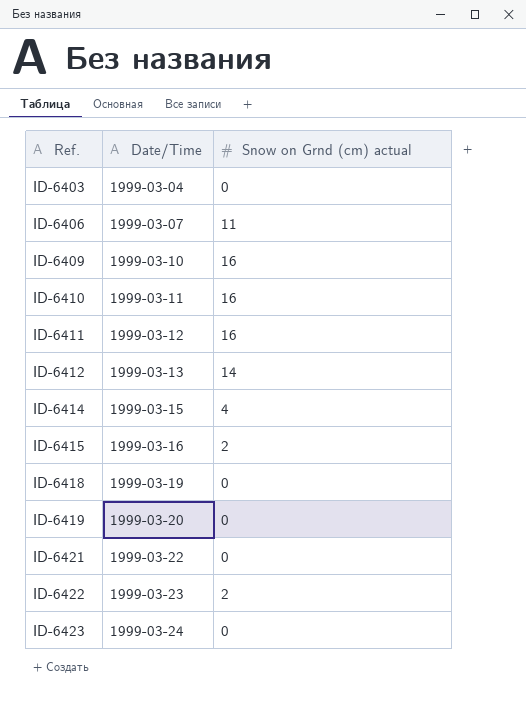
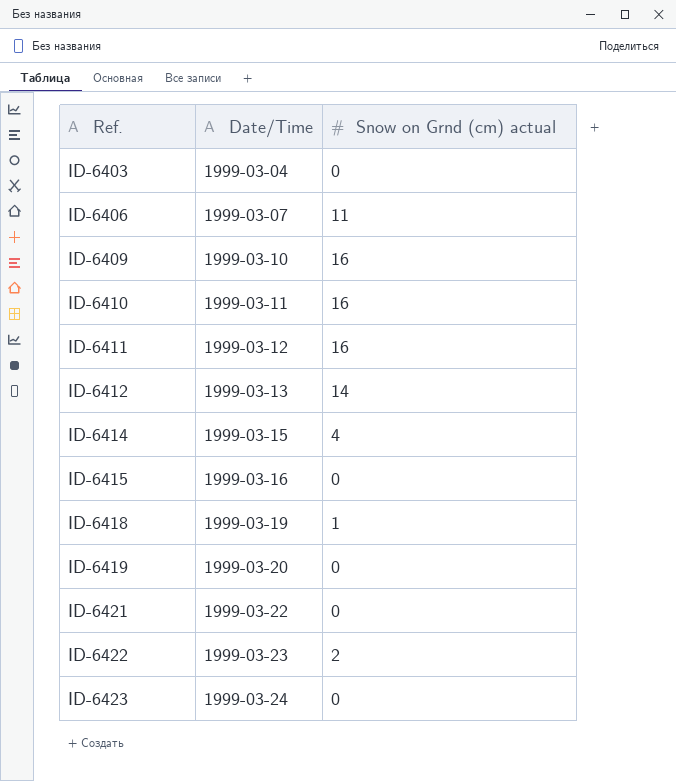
ID-6415 | Snow on Grnd (cm) actual: 2 -> 0
ID-6418 | Snow on Grnd (cm) actual: 0 -> 1

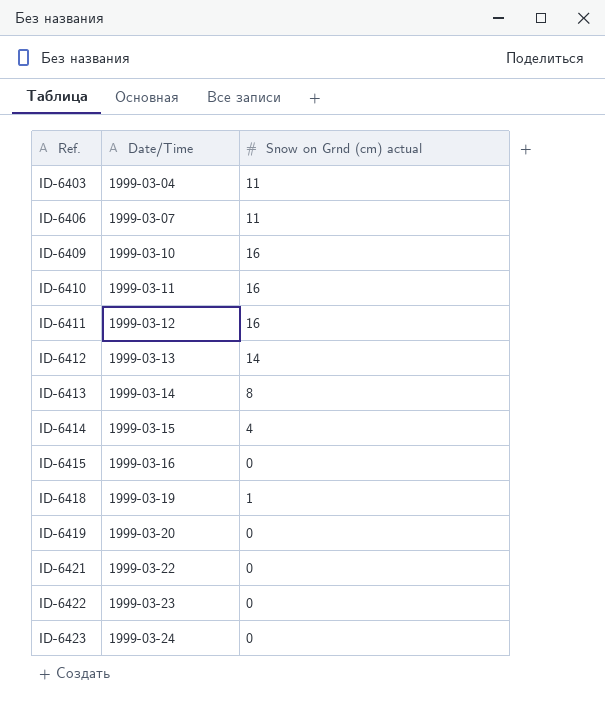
ID-6403 | Snow on Grnd (cm) actual: 0 -> 11
row ID-6413: none -> 1999-03-14 | 8
ID-6422 | Snow on Grnd (cm) actual: 2 -> 0

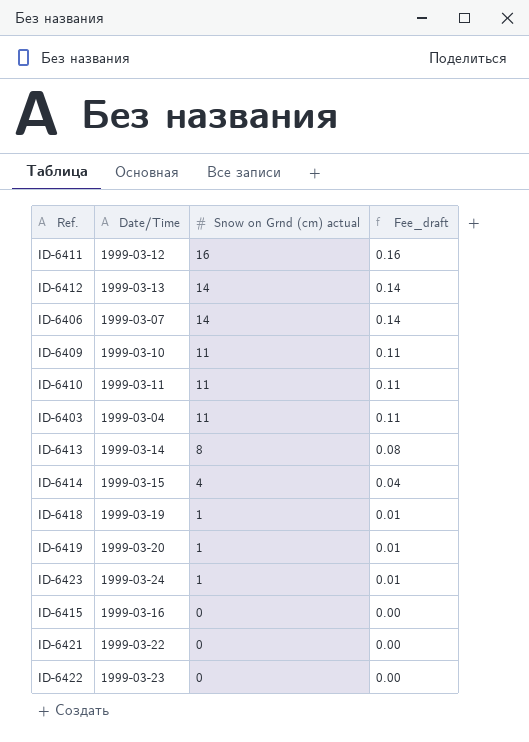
row order: Ref. ascending -> Snow on Grnd (cm) actual descending
column Fee_draft | formula: none -> [Snow on Grnd (cm) actual] * 0.01
ID-6406 | Snow on Grnd (cm) actual: 11 -> 14
ID-6409 | Snow on Grnd (cm) actual: 16 -> 11
ID-6410 | Snow on Grnd (cm) actual: 16 -> 11
ID-6419 | Snow on Grnd (cm) actual: 0 -> 1
ID-6423 | Snow on Grnd (cm) actual: 0 -> 1

